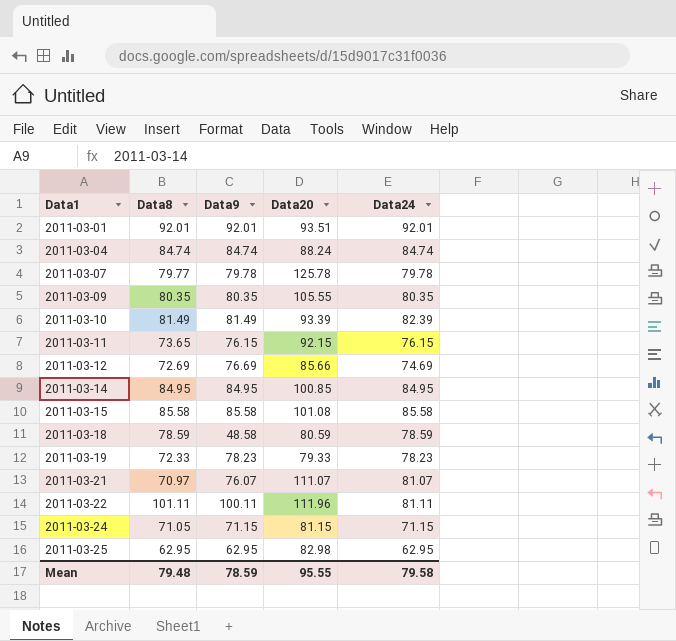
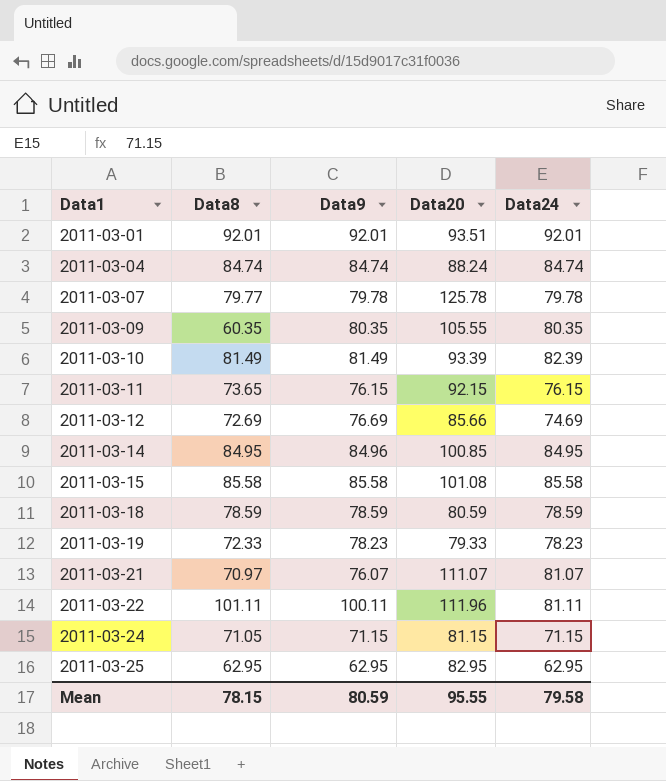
2011-03-09 | Data8: 80.35 -> 60.35
2011-03-14 | Data9: 84.95 -> 84.96
2011-03-18 | Data9: 48.58 -> 78.59
2011-03-25 | Data20: 82.98 -> 82.95
Mean | Data8: 79.48 -> 78.15
Mean | Data9: 78.59 -> 80.59

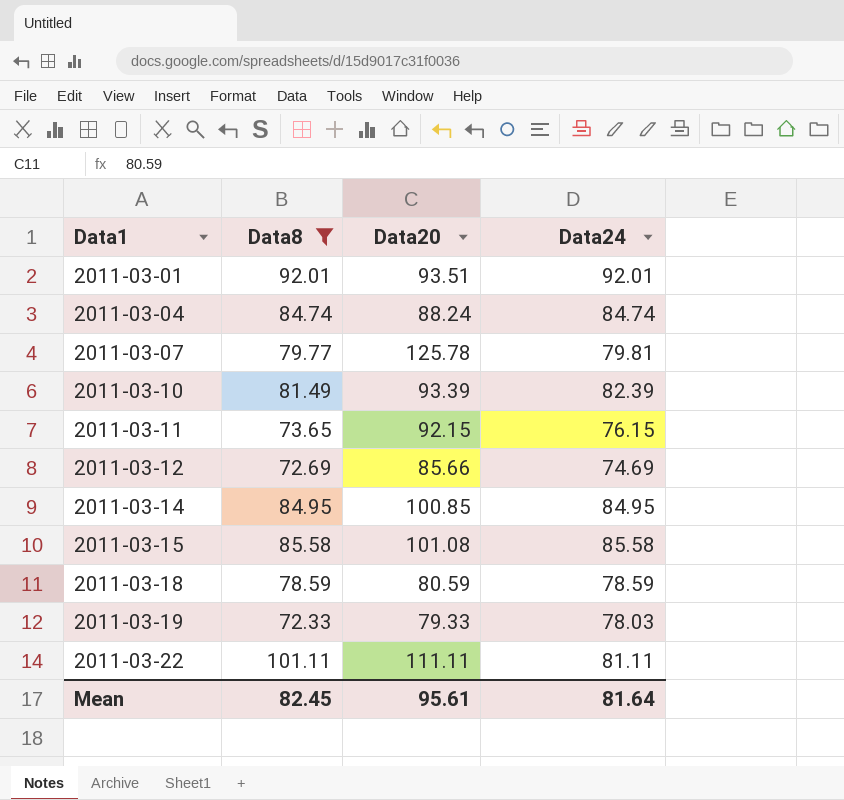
filter: none -> Data8 >= 72.33
column Data9 | position: 3 -> none
2011-03-07 | Data24: 79.78 -> 79.81
2011-03-19 | Data24: 78.23 -> 78.03
2011-03-22 | Data20: 111.96 -> 111.11
Mean | Data8: 78.15 -> 82.45
Mean | Data20: 95.55 -> 95.61
Mean | Data24: 79.58 -> 81.64

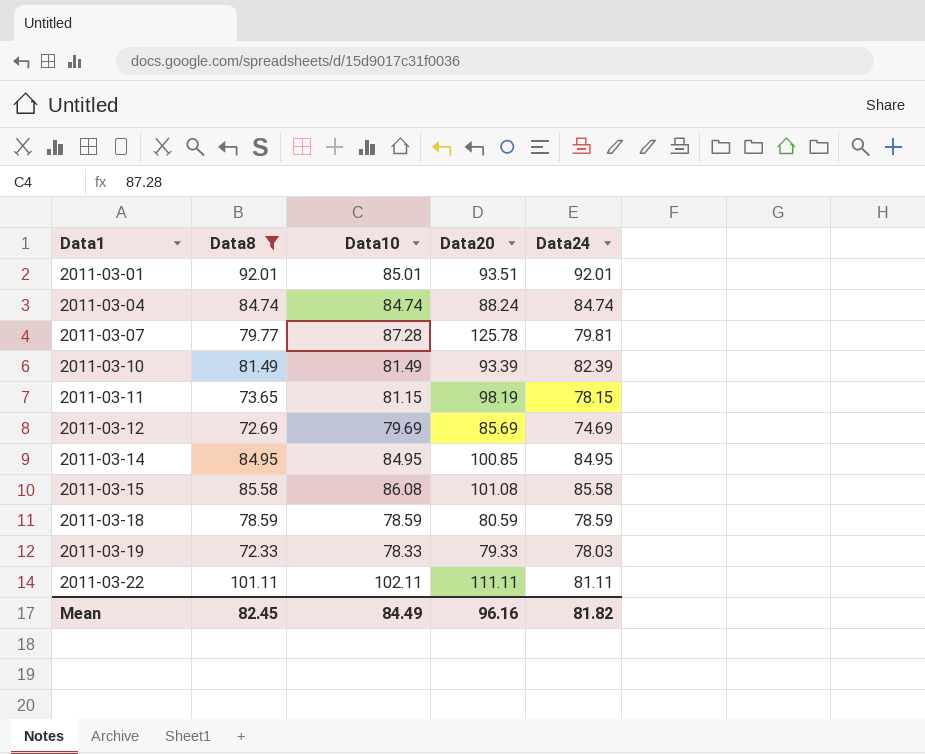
column Data10 | position: none -> 3
2011-03-11 | Data20: 92.15 -> 98.19
2011-03-11 | Data24: 76.15 -> 78.15
2011-03-12 | Data20: 85.66 -> 85.69
Mean | Data20: 95.61 -> 96.16
Mean | Data24: 81.64 -> 81.82

